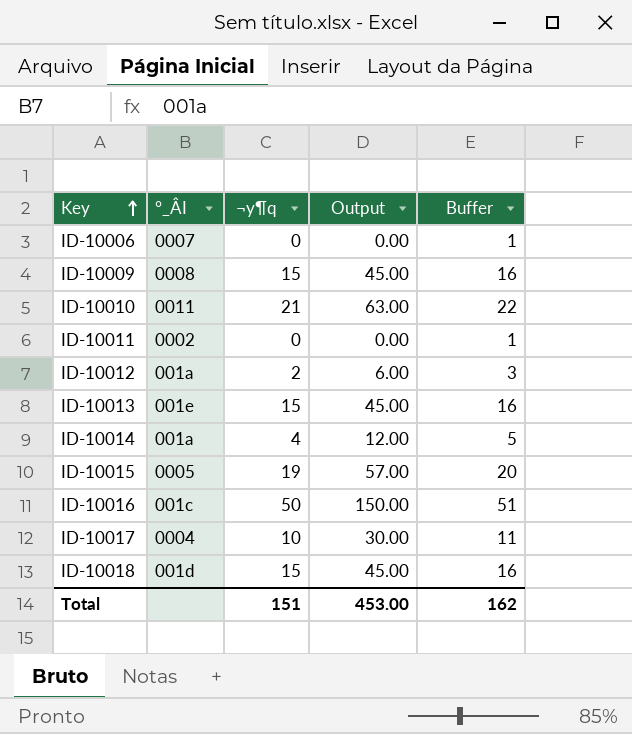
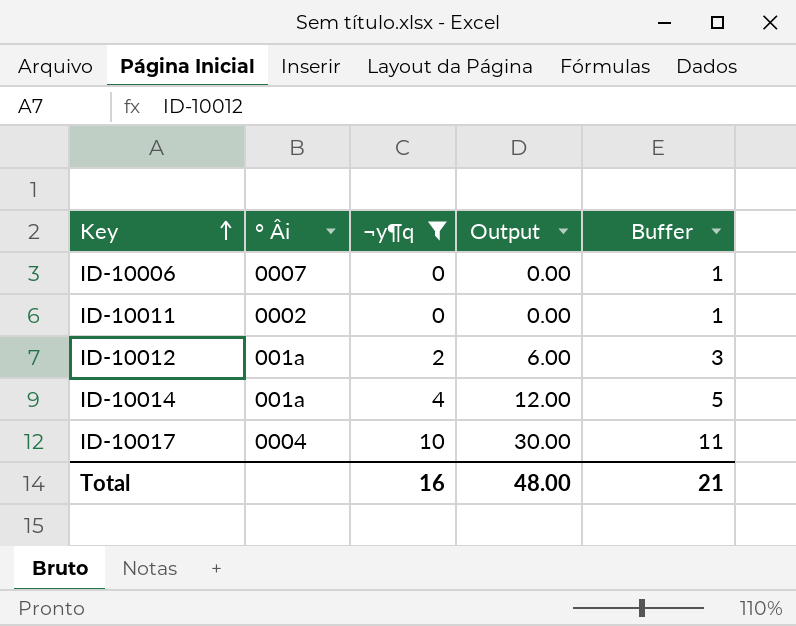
filter: none -> ¬y¶q <= 10
column name: °_ÂI -> ° Âi
Total | ¬y¶q: 151 -> 16
Total | Output: 453.00 -> 48.00
Total | Buffer: 162 -> 21

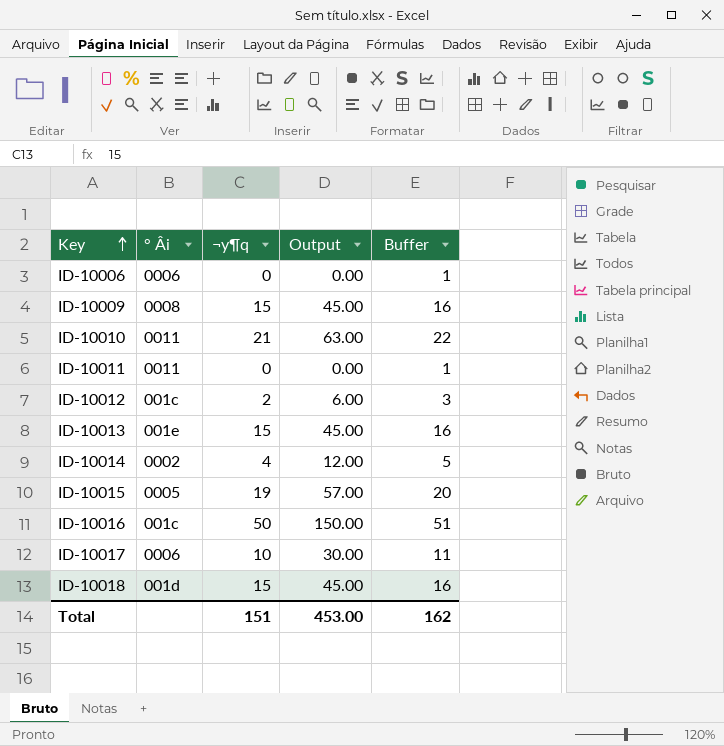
filter: ¬y¶q <= 10 -> none
ID-10006 | ° Âi: 0007 -> 0006
ID-10011 | ° Âi: 0002 -> 0011
ID-10012 | ° Âi: 001a -> 001c
ID-10014 | ° Âi: 001a -> 0002
ID-10017 | ° Âi: 0004 -> 0006
Total | ¬y¶q: 16 -> 151
Total | Output: 48.00 -> 453.00
Total | Buffer: 21 -> 162

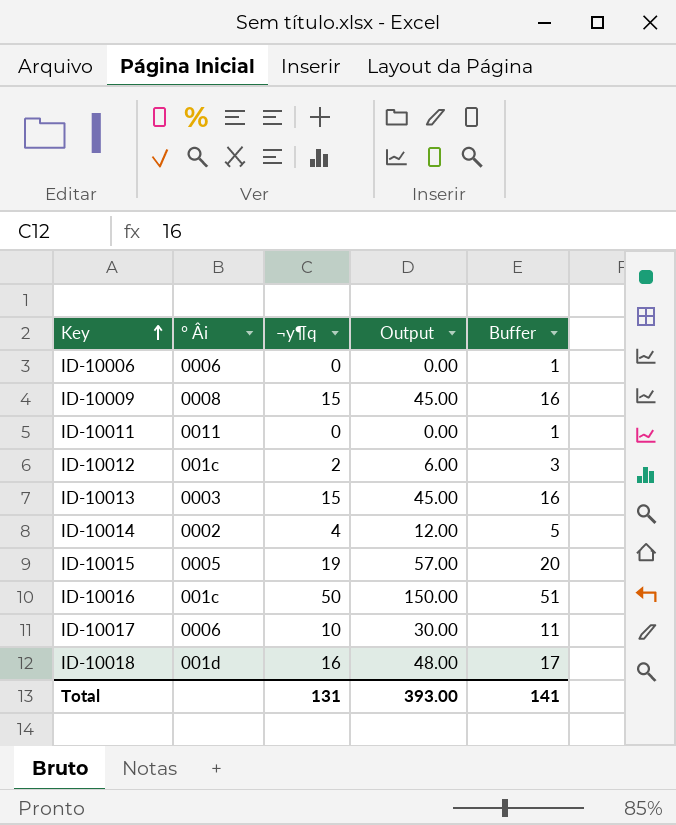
row ID-10010: 0011 | 21 | 63.00 | 22 -> none
ID-10013 | ° Âi: 001e -> 0003
ID-10018 | ¬y¶q: 15 -> 16
ID-10018 | Output: 45.00 -> 48.00
ID-10018 | Buffer: 16 -> 17
Total | ¬y¶q: 151 -> 131
Total | Output: 453.00 -> 393.00
Total | Buffer: 162 -> 141

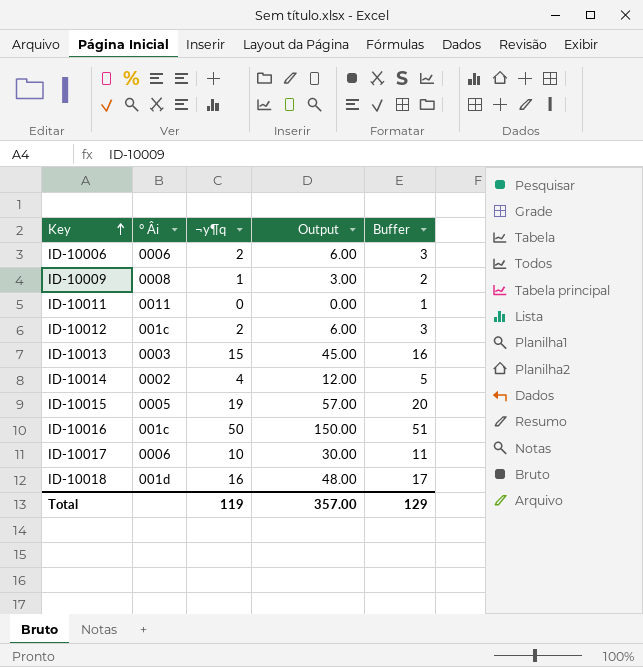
ID-10006 | ¬y¶q: 0 -> 2
ID-10006 | Output: 0.00 -> 6.00
ID-10006 | Buffer: 1 -> 3
ID-10009 | ¬y¶q: 15 -> 1
ID-10009 | Output: 45.00 -> 3.00
ID-10009 | Buffer: 16 -> 2
Total | ¬y¶q: 131 -> 119
Total | Output: 393.00 -> 357.00
Total | Buffer: 141 -> 129

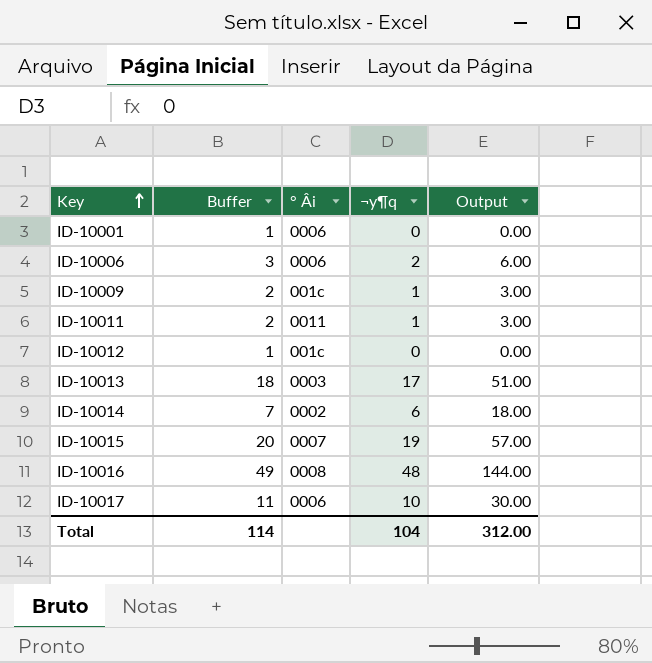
column Buffer | position: 5 -> 2
row ID-10018: 001d | 16 | 48.00 | 17 -> none
row ID-10001: none -> 1 | 0006 | 0 | 0.00
ID-10009 | ° Âi: 0008 -> 001c
ID-10011 | Buffer: 1 -> 2
ID-10011 | ¬y¶q: 0 -> 1
ID-10011 | Output: 0.00 -> 3.00
ID-10012 | Buffer: 3 -> 1
ID-10012 | ¬y¶q: 2 -> 0
ID-10012 | Output: 6.00 -> 0.00
ID-10013 | Buffer: 16 -> 18
ID-10013 | ¬y¶q: 15 -> 17
ID-10013 | Output: 45.00 -> 51.00
ID-10014 | Buffer: 5 -> 7
ID-10014 | ¬y¶q: 4 -> 6
ID-10014 | Output: 12.00 -> 18.00
ID-10015 | ° Âi: 0005 -> 0007
ID-10016 | Buffer: 51 -> 49
ID-10016 | ° Âi: 001c -> 0008
ID-10016 | ¬y¶q: 50 -> 48
ID-10016 | Output: 150.00 -> 144.00
Total | Buffer: 129 -> 114
Total | ¬y¶q: 119 -> 104
Total | Output: 357.00 -> 312.00

